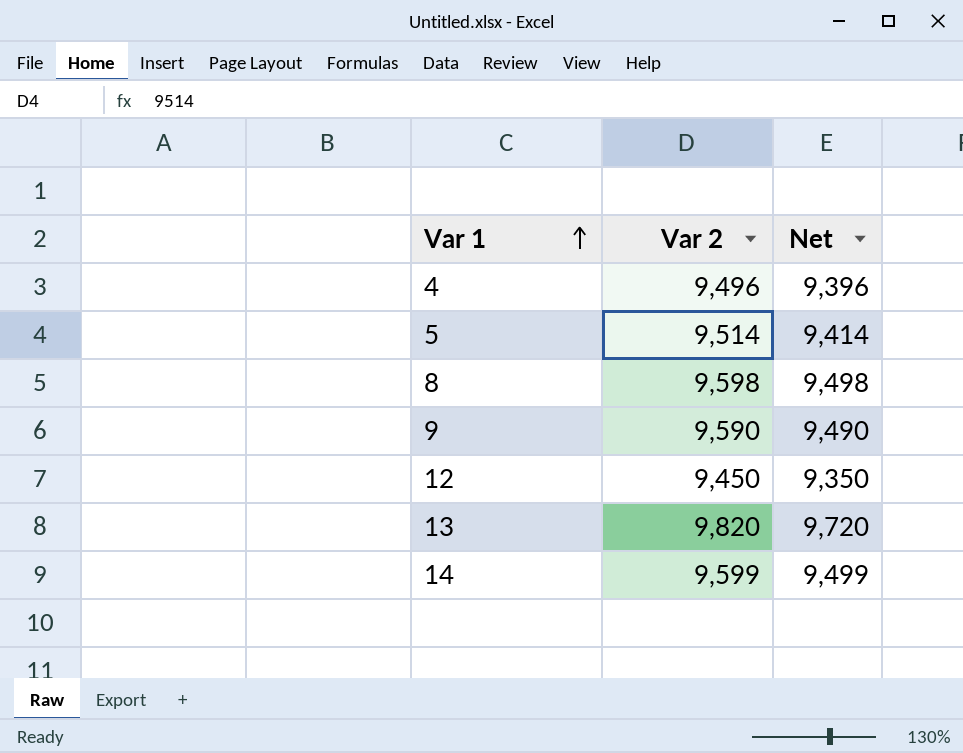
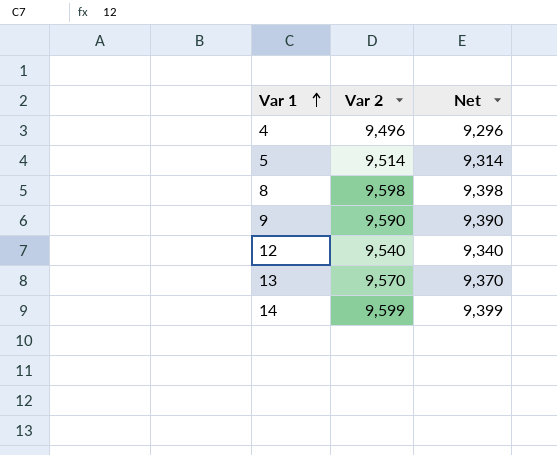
column Net | formula: [Var 2] - 100 -> [Var 2] - 200
12 | Var 2: 9,450 -> 9,540
13 | Var 2: 9,820 -> 9,570

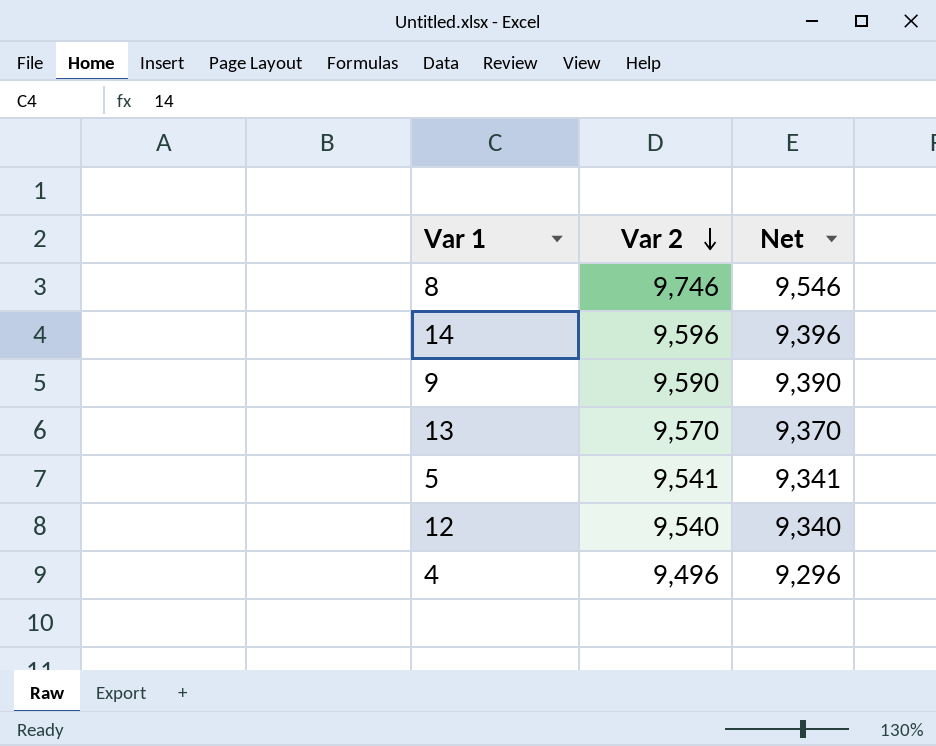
row order: Var 1 ascending -> Var 2 descending
8 | Var 2: 9,598 -> 9,746
8 | Net: 9,398 -> 9,546
14 | Var 2: 9,599 -> 9,596
14 | Net: 9,399 -> 9,396
5 | Var 2: 9,514 -> 9,541
5 | Net: 9,314 -> 9,341

